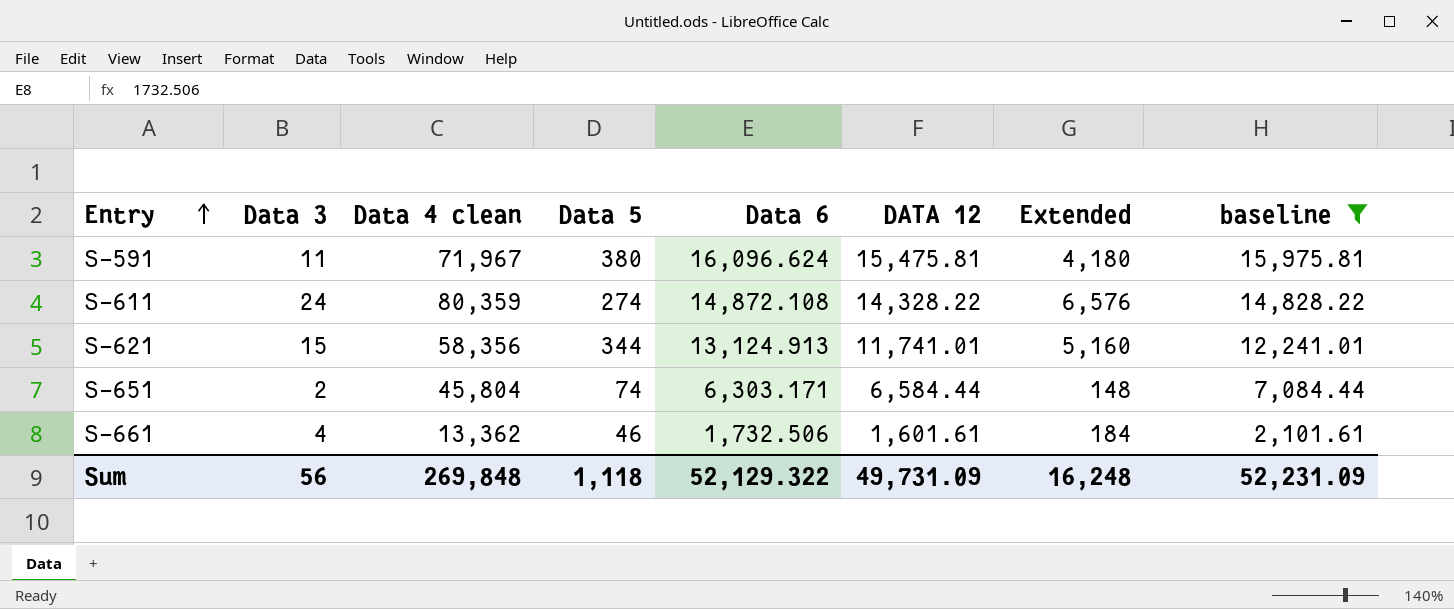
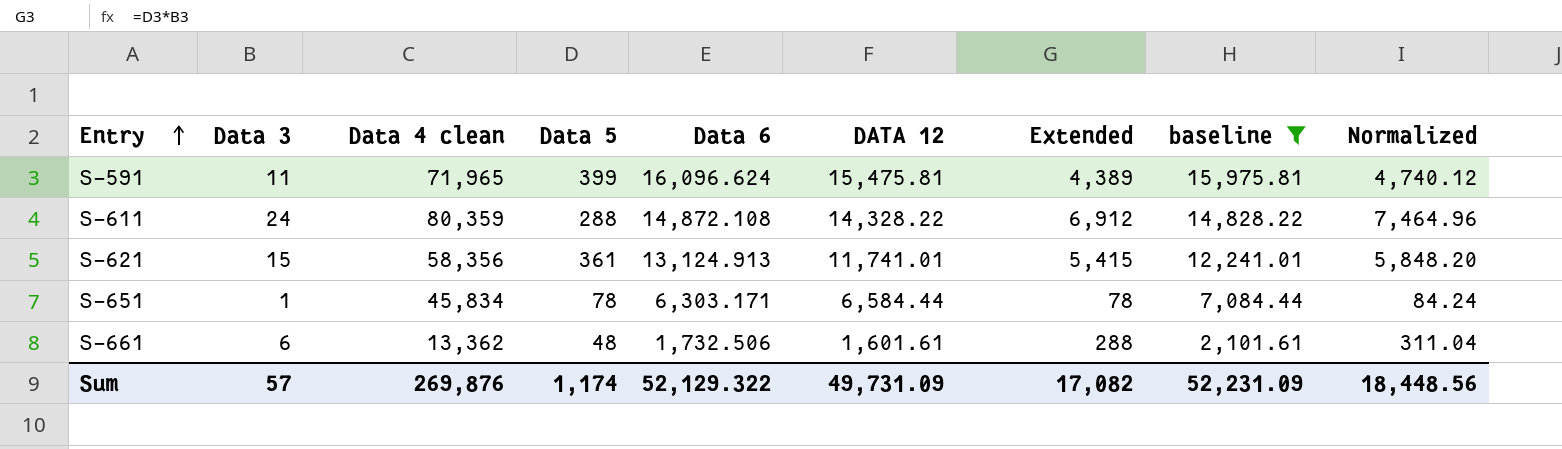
column Normalized | formula: none -> [Extended] * 1.08
S-591 | Data 4 clean: 71,967 -> 71,965
S-591 | Data 5: 380 -> 399
S-591 | Extended: 4,180 -> 4,389
S-611 | Data 5: 274 -> 288
S-611 | Extended: 6,576 -> 6,912
S-621 | Data 5: 344 -> 361
S-621 | Extended: 5,160 -> 5,415
S-651 | Data 3: 2 -> 1
S-651 | Data 4 clean: 45,804 -> 45,834
S-651 | Data 5: 74 -> 78
S-651 | Extended: 148 -> 78
S-661 | Data 3: 4 -> 6
S-661 | Data 5: 46 -> 48
S-661 | Extended: 184 -> 288
Sum | Data 3: 56 -> 57
Sum | Data 4 clean: 269,848 -> 269,876
Sum | Data 5: 1,118 -> 1,174
Sum | Extended: 16,248 -> 17,082

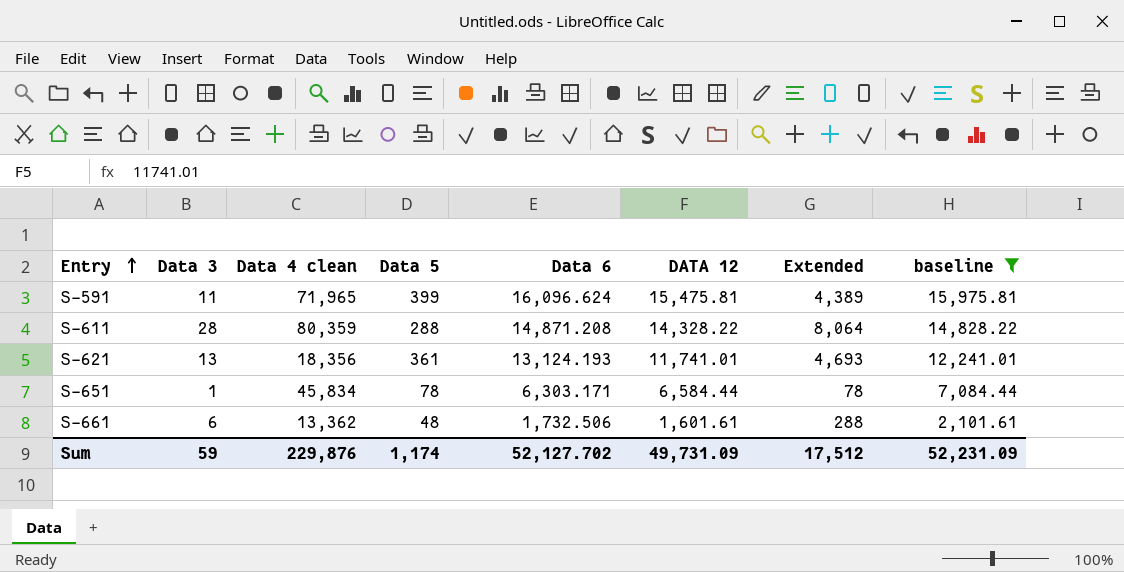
column Normalized | formula: [Extended] * 1.08 -> none
S-611 | Data 3: 24 -> 28
S-611 | Data 6: 14,872.108 -> 14,871.208
S-611 | Extended: 6,912 -> 8,064
S-621 | Data 3: 15 -> 13
S-621 | Data 4 clean: 58,356 -> 18,356
S-621 | Data 6: 13,124.913 -> 13,124.193
S-621 | Extended: 5,415 -> 4,693
Sum | Data 3: 57 -> 59
Sum | Data 4 clean: 269,876 -> 229,876
Sum | Data 6: 52,129.322 -> 52,127.702
Sum | Extended: 17,082 -> 17,512

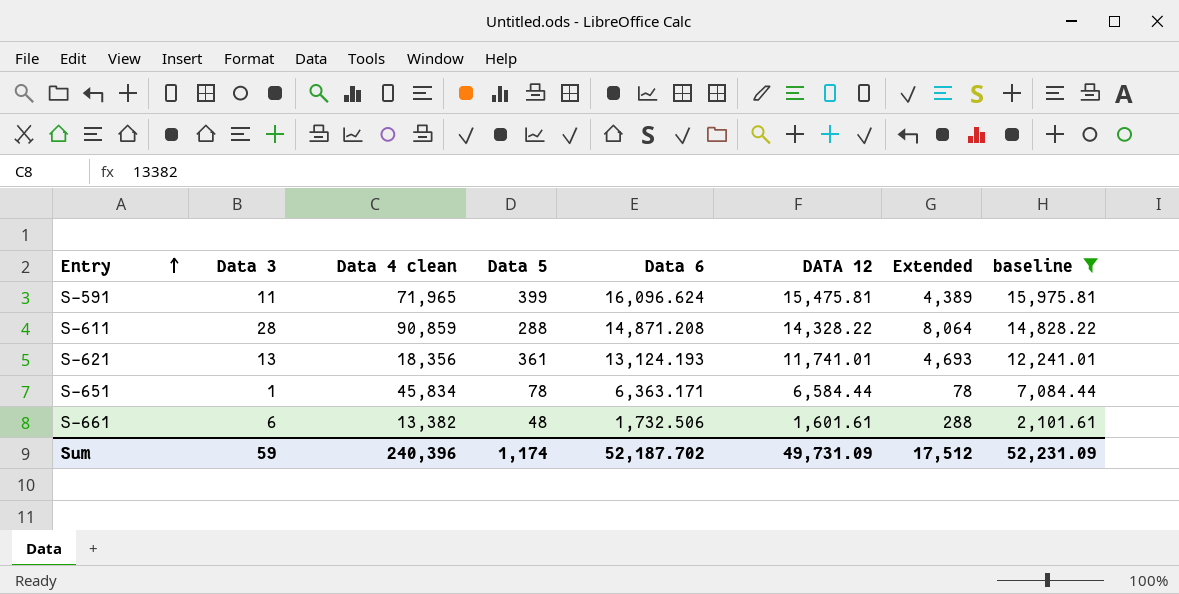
S-611 | Data 4 clean: 80,359 -> 90,859
S-651 | Data 6: 6,303.171 -> 6,363.171
S-661 | Data 4 clean: 13,362 -> 13,382
Sum | Data 4 clean: 229,876 -> 240,396
Sum | Data 6: 52,127.702 -> 52,187.702

